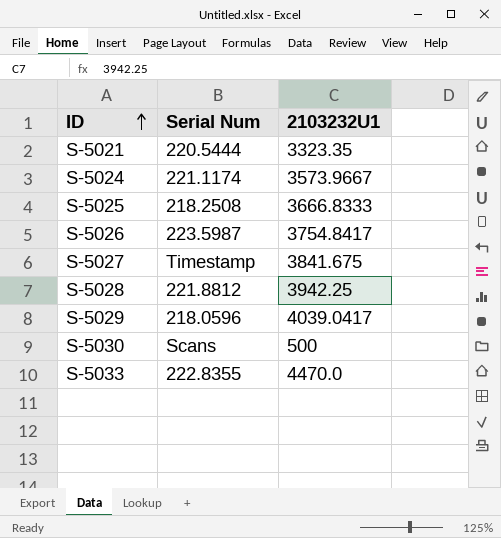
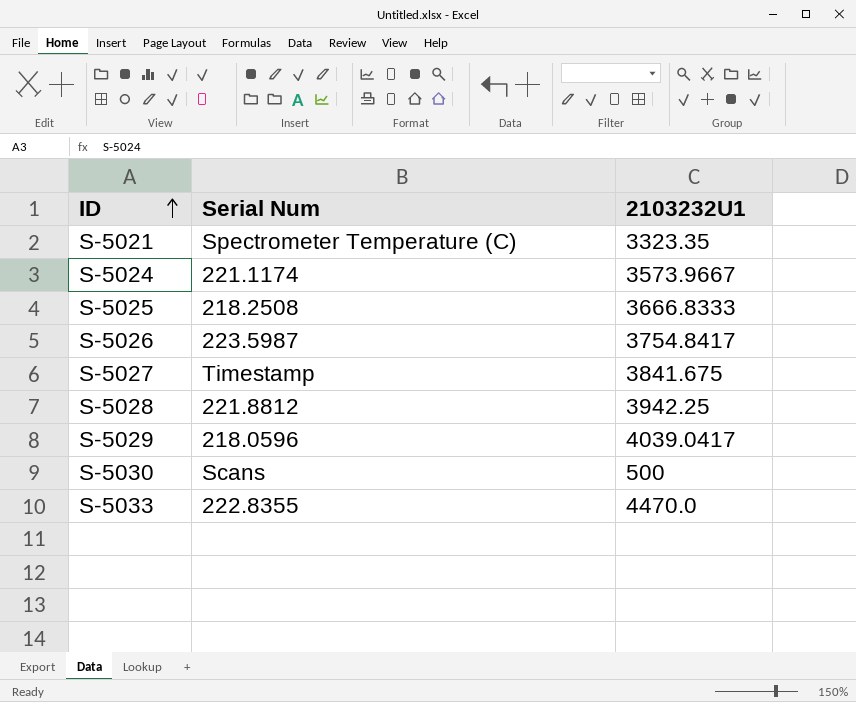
S-5021 | Serial Num: 220.5444 -> Spectrometer Temperature (C)

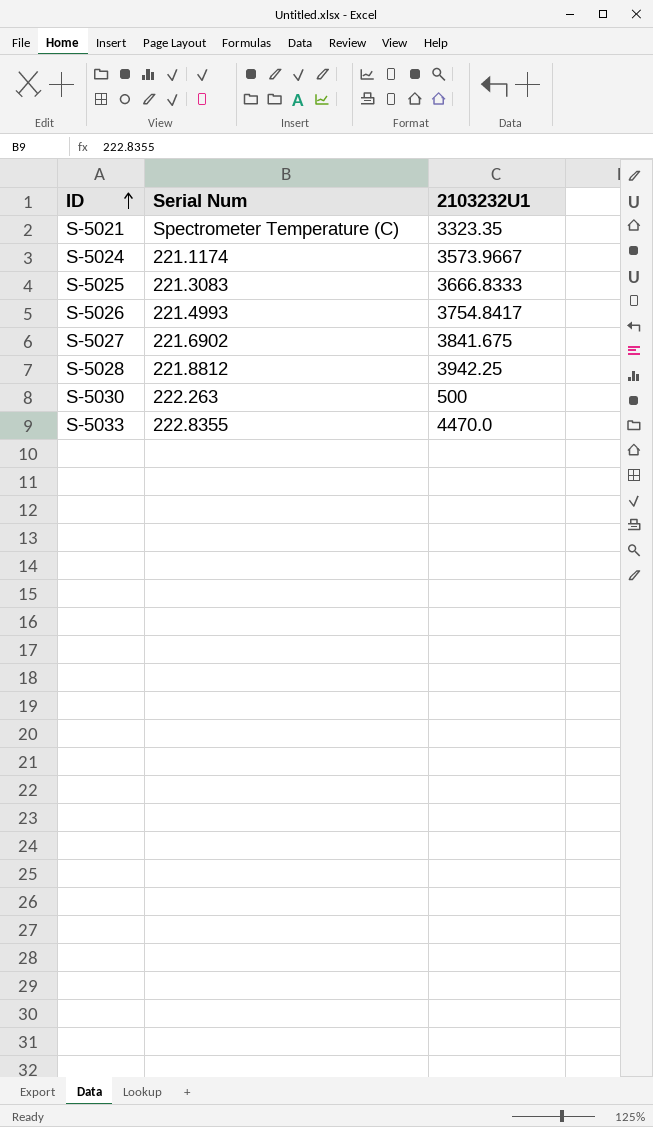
row S-5029: 218.0596 | 4039.0417 -> none
S-5025 | Serial Num: 218.2508 -> 221.3083
S-5026 | Serial Num: 223.5987 -> 221.4993
S-5027 | Serial Num: Timestamp -> 221.6902
S-5030 | Serial Num: Scans -> 222.263

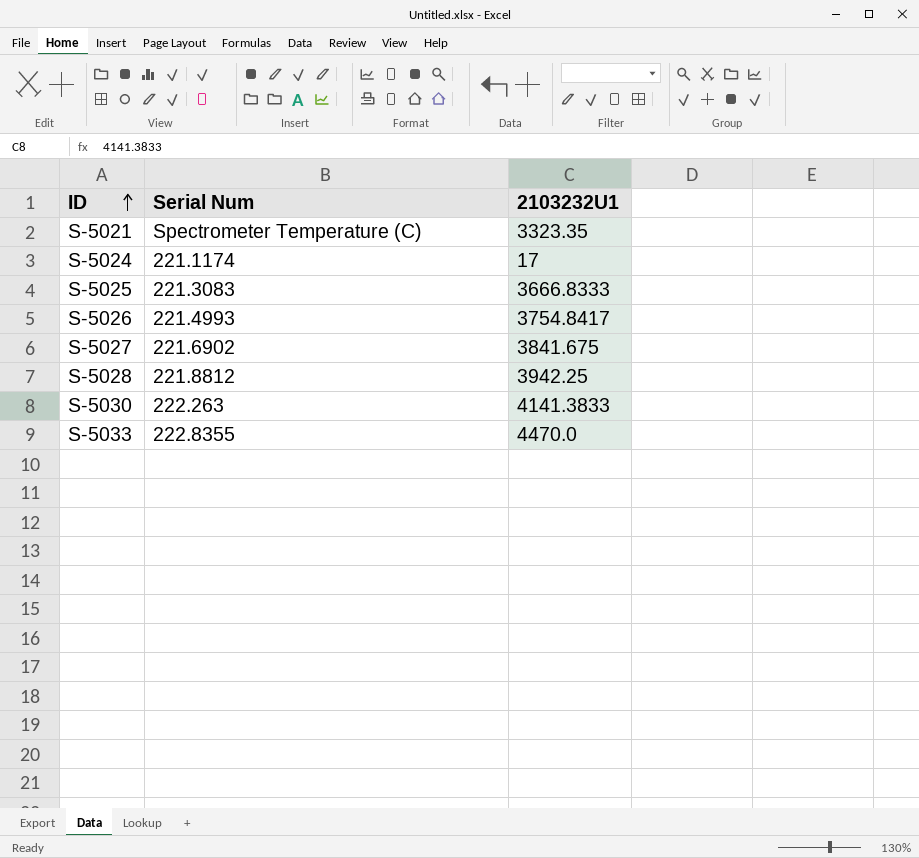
S-5024 | 2103232U1: 3573.9667 -> 17
S-5030 | 2103232U1: 500 -> 4141.3833

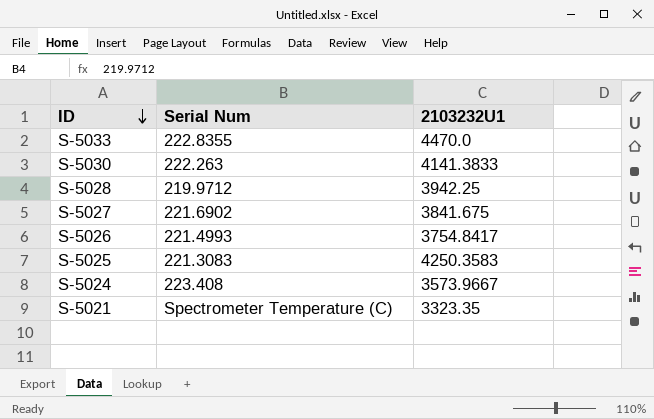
row order: ID ascending -> ID descending
S-5028 | Serial Num: 221.8812 -> 219.9712
S-5025 | 2103232U1: 3666.8333 -> 4250.3583
S-5024 | Serial Num: 221.1174 -> 223.408
S-5024 | 2103232U1: 17 -> 3573.9667

